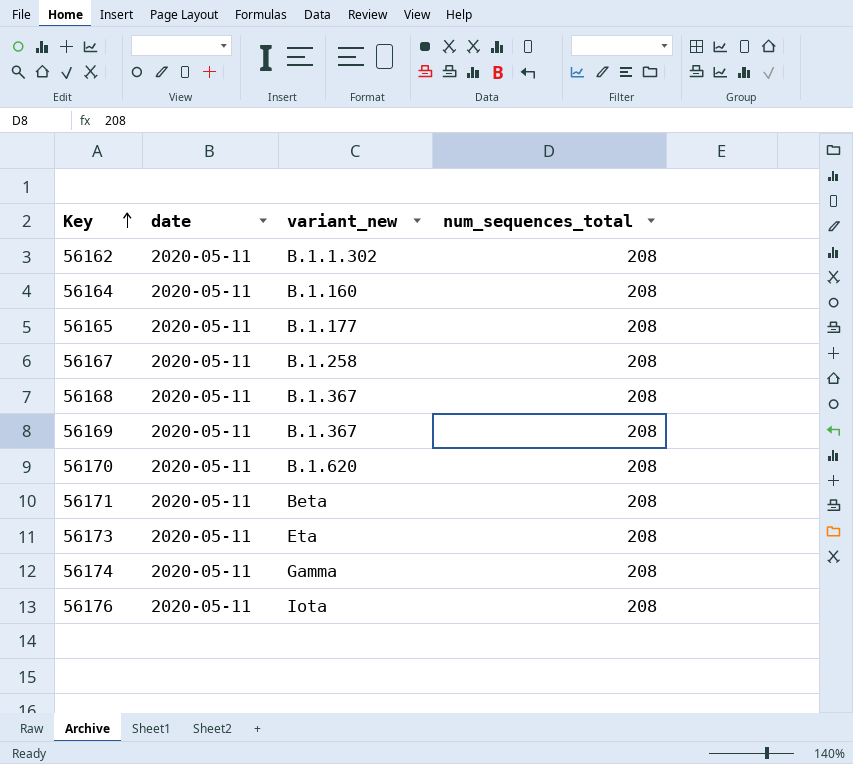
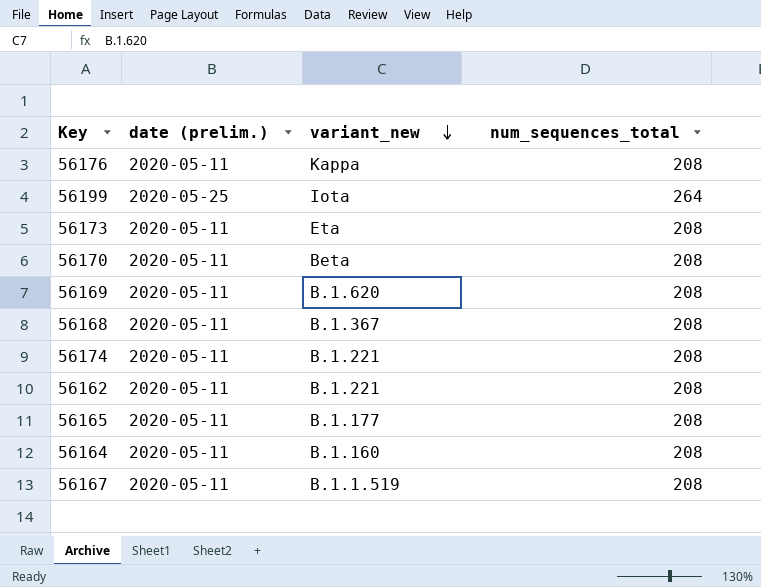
row order: Key ascending -> variant_new descending
column name: date -> date (prelim.)
row 56171: 2020-05-11 | Beta | 208 -> none
56176 | variant_new: Iota -> Kappa
row 56199: none -> 2020-05-25 | Iota | 264
56170 | variant_new: B.1.620 -> Beta
56169 | variant_new: B.1.367 -> B.1.620
56174 | variant_new: Gamma -> B.1.221
56162 | variant_new: B.1.1.302 -> B.1.221
56167 | variant_new: B.1.258 -> B.1.1.519

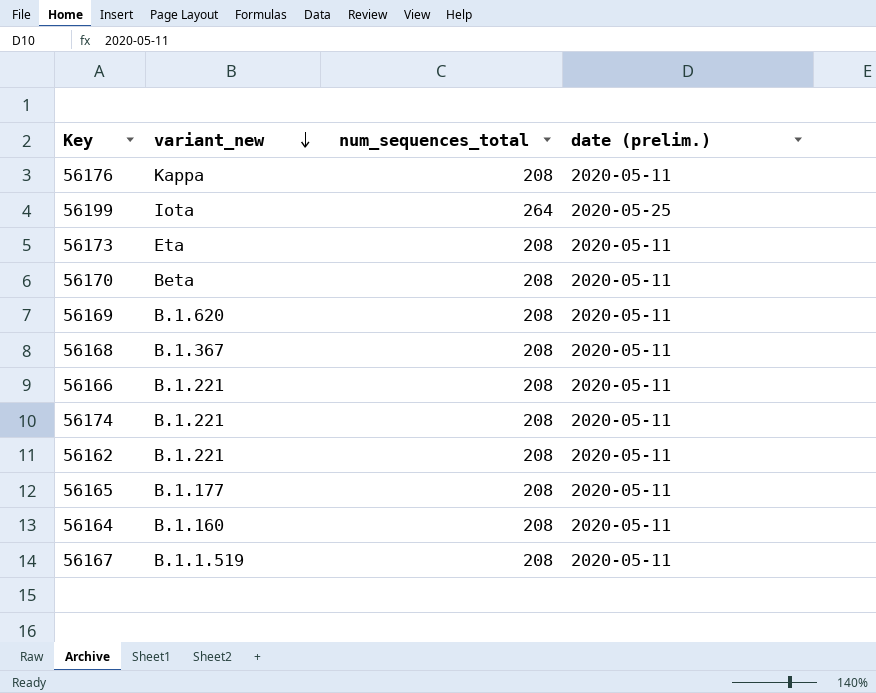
column date (prelim.) | position: 2 -> 4
row 56166: none -> B.1.221 | 208 | 2020-05-11

